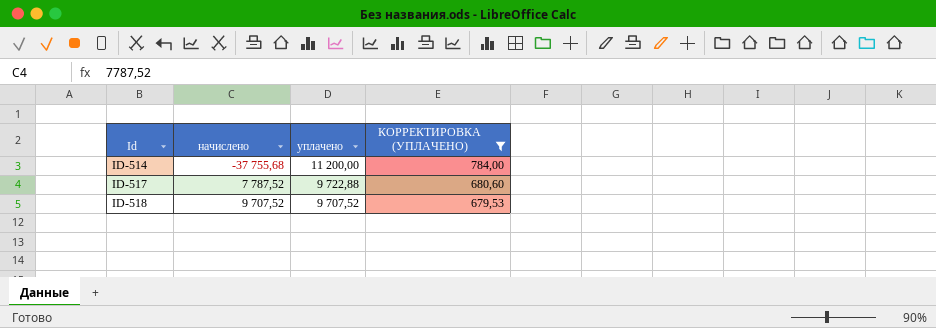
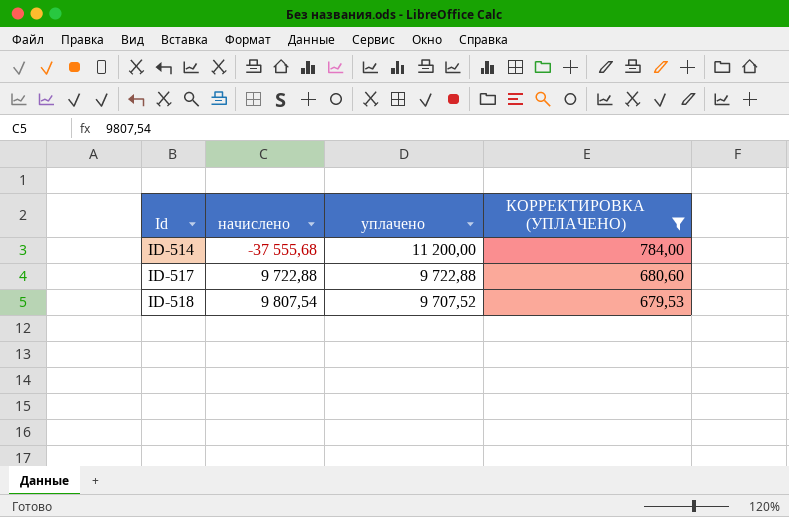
ID-514 | начислено: -37 755,68 -> -37 555,68
ID-517 | начислено: 7 787,52 -> 9 722,88
ID-518 | начислено: 9 707,52 -> 9 807,54

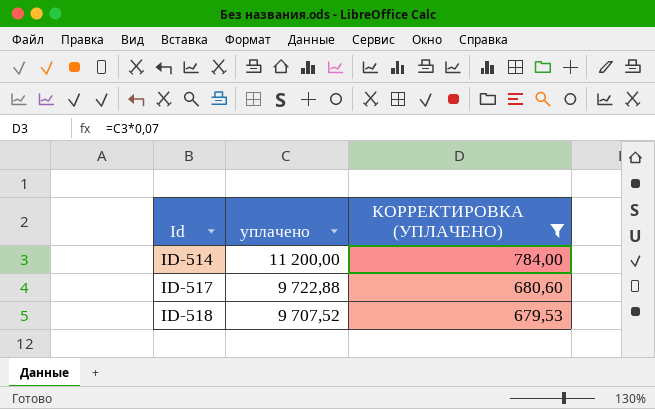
column начислено | position: 2 -> none

